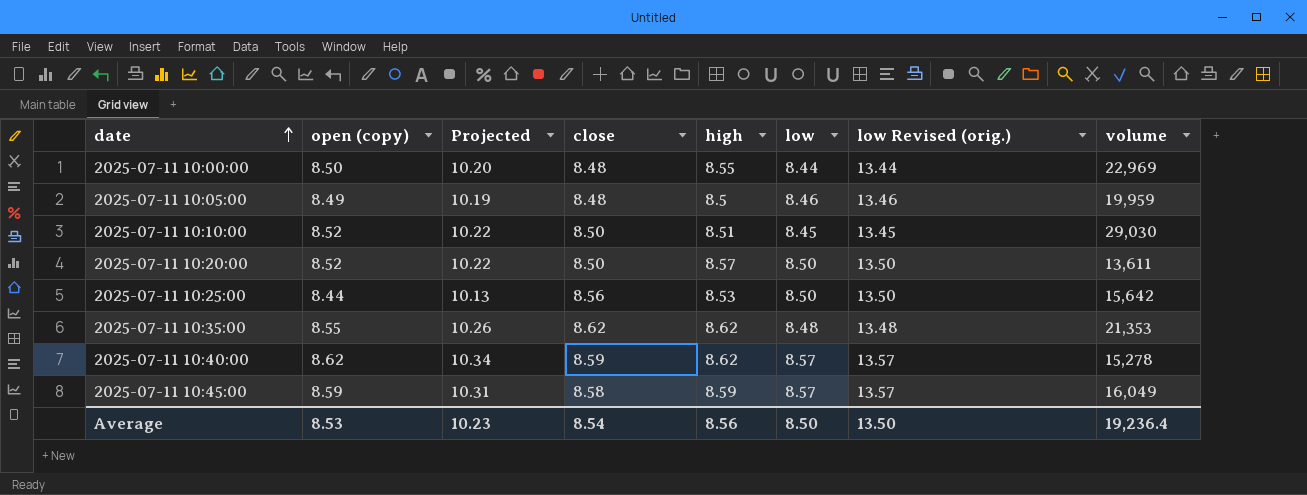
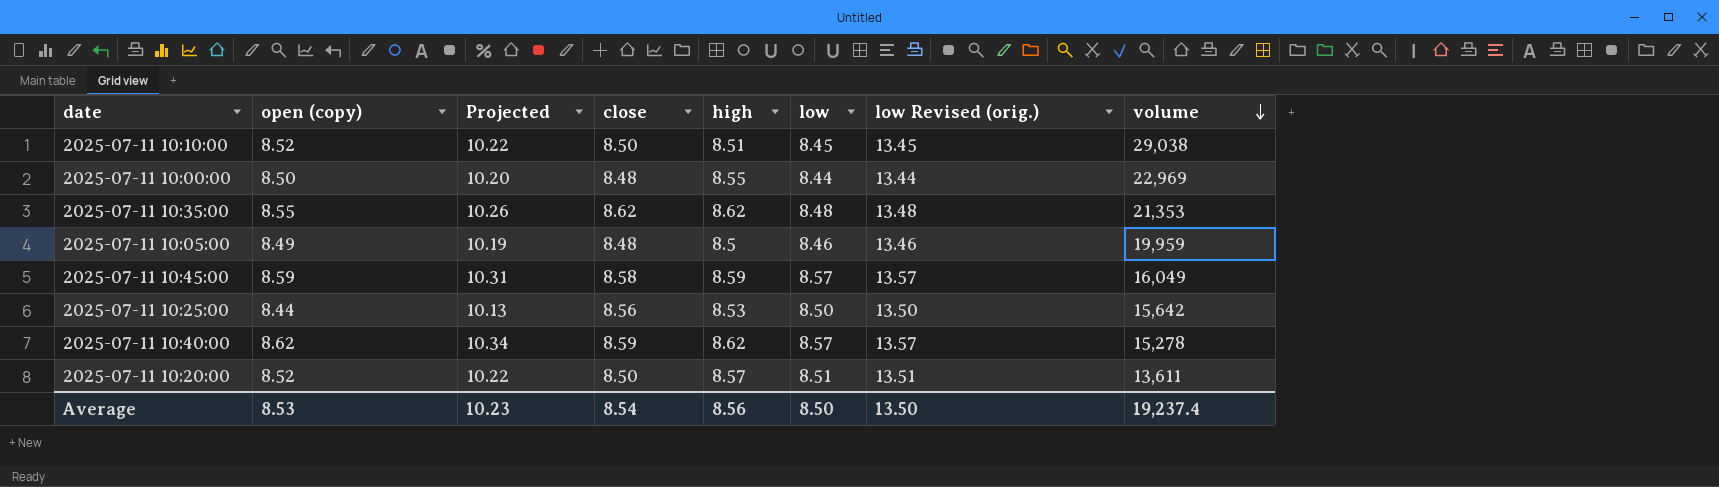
row order: date ascending -> volume descending
2025-07-11 10:10:00 | volume: 29,030 -> 29,038
2025-07-11 10:20:00 | low: 8.50 -> 8.51
2025-07-11 10:20:00 | low Revised (orig.): 13.50 -> 13.51
Average | volume: 19,236.4 -> 19,237.4

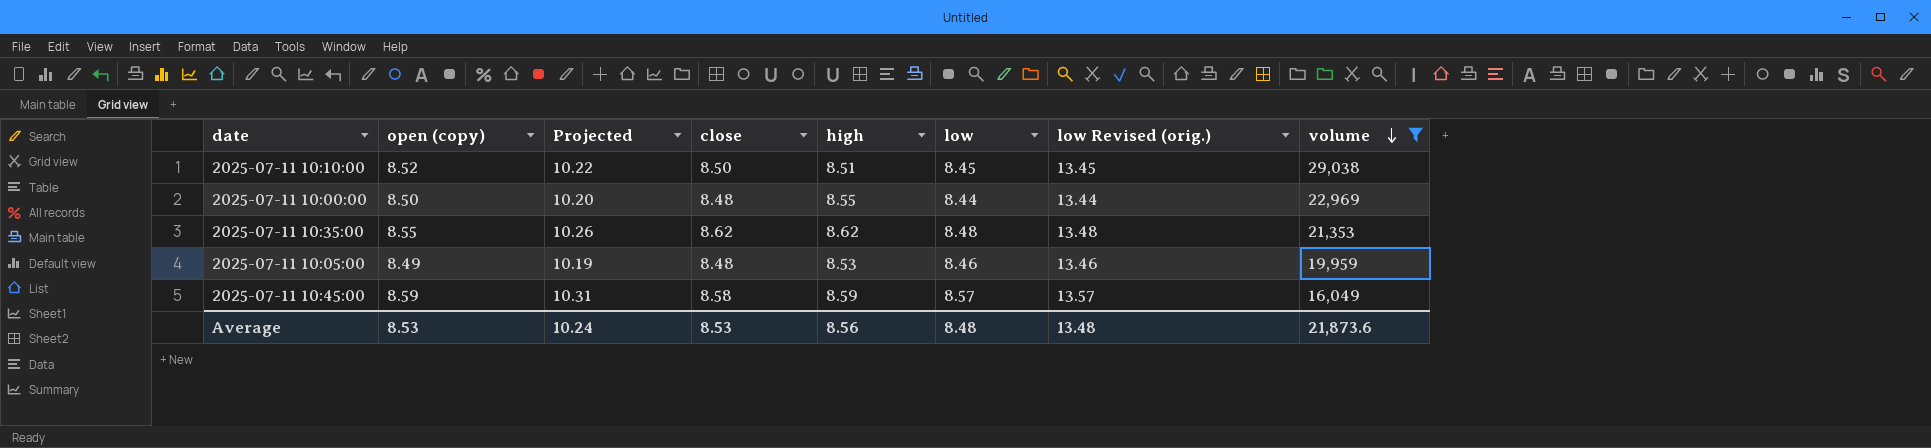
filter: none -> volume >= 16,049
2025-07-11 10:05:00 | high: 8.5 -> 8.53
Average | Projected: 10.23 -> 10.24
Average | close: 8.54 -> 8.53
Average | low: 8.50 -> 8.48
Average | low Revised (orig.): 13.50 -> 13.48
Average | volume: 19,237.4 -> 21,873.6

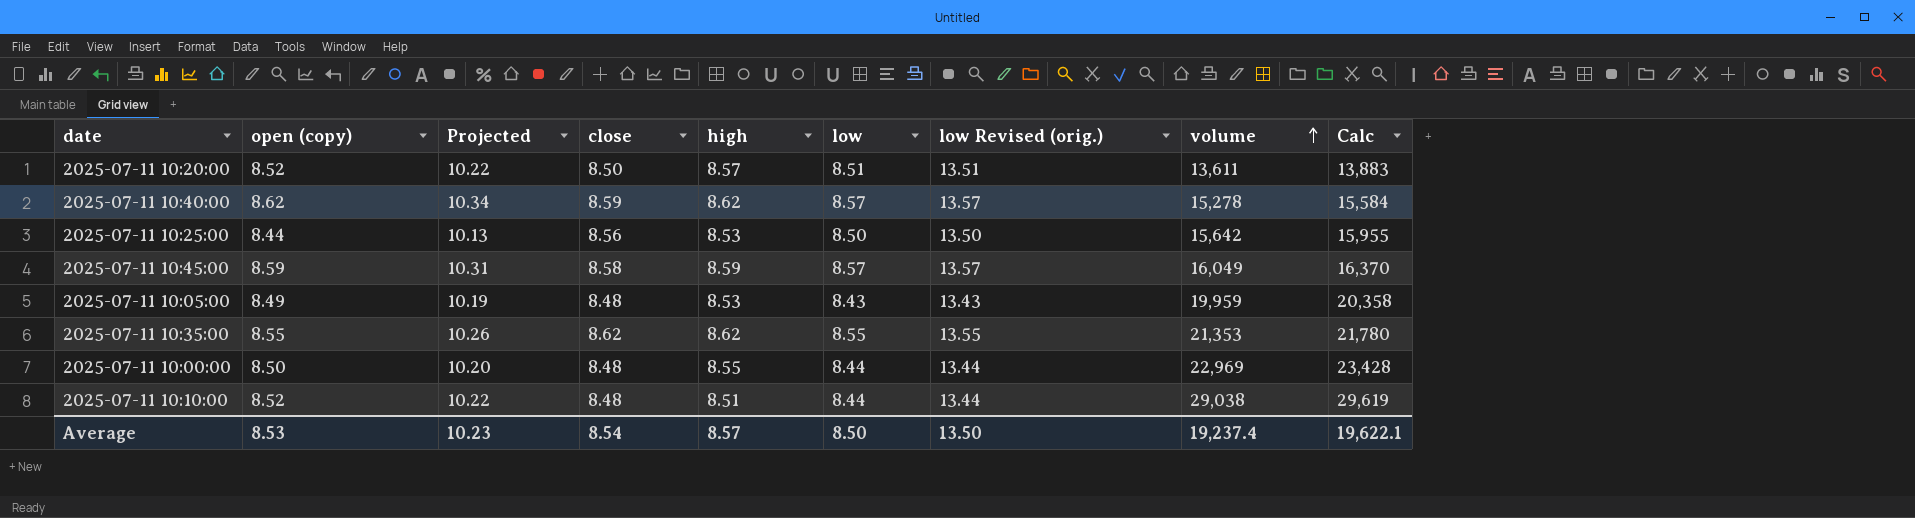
filter: volume >= 16,049 -> none
row order: volume descending -> volume ascending
column Calc | formula: none -> [volume] * 1.02
2025-07-11 10:05:00 | low: 8.46 -> 8.43
2025-07-11 10:05:00 | low Revised (orig.): 13.46 -> 13.43
2025-07-11 10:35:00 | low: 8.48 -> 8.55
2025-07-11 10:35:00 | low Revised (orig.): 13.48 -> 13.55
2025-07-11 10:10:00 | close: 8.50 -> 8.48
2025-07-11 10:10:00 | low: 8.45 -> 8.44
2025-07-11 10:10:00 | low Revised (orig.): 13.45 -> 13.44
Average | Projected: 10.24 -> 10.23
Average | close: 8.53 -> 8.54
Average | high: 8.56 -> 8.57
Average | low: 8.48 -> 8.50
Average | low Revised (orig.): 13.48 -> 13.50
Average | volume: 21,873.6 -> 19,237.4

